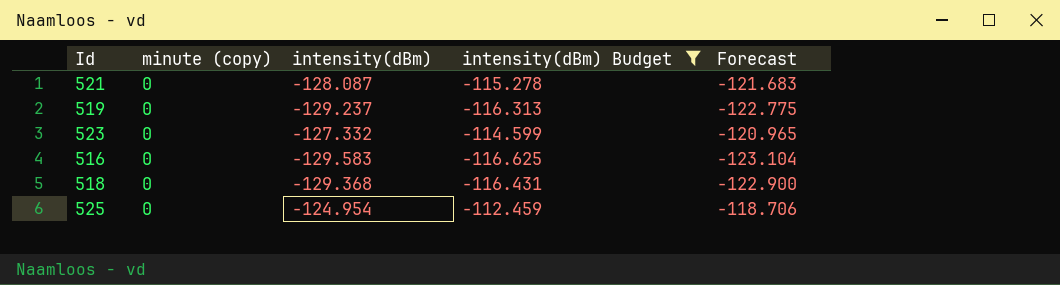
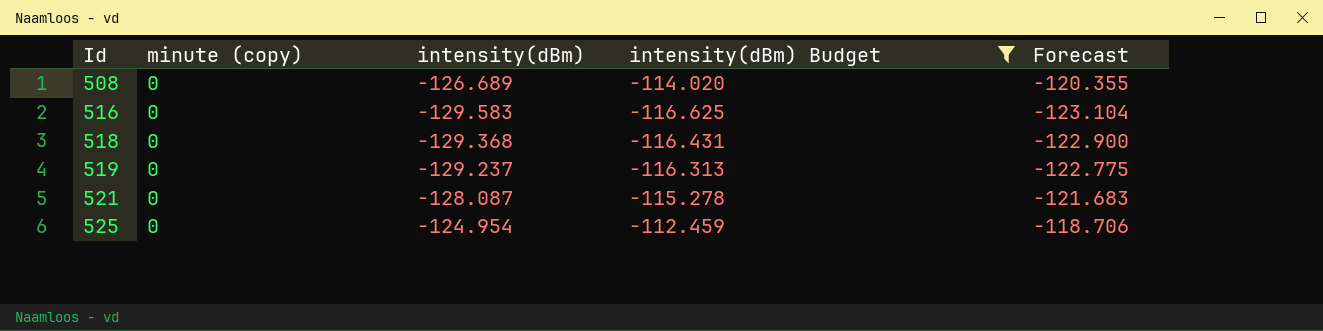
row order: none -> Id ascending
row 523: 0 | -127.332 | -114.599 | -120.965 -> none
row 508: none -> 0 | -126.689 | -114.020 | -120.355

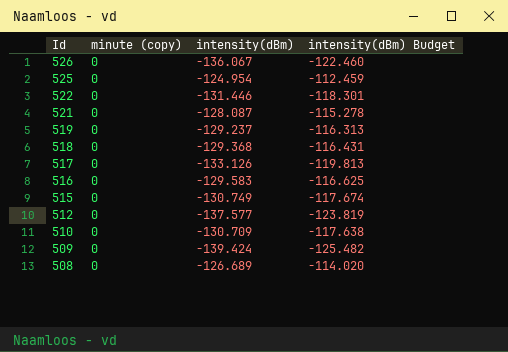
filter: intensity(dBm) Budget >= -116.625 -> none
row order: Id ascending -> Id descending
column Forecast | formula: [intensity(dBm)] * 0.95 -> none

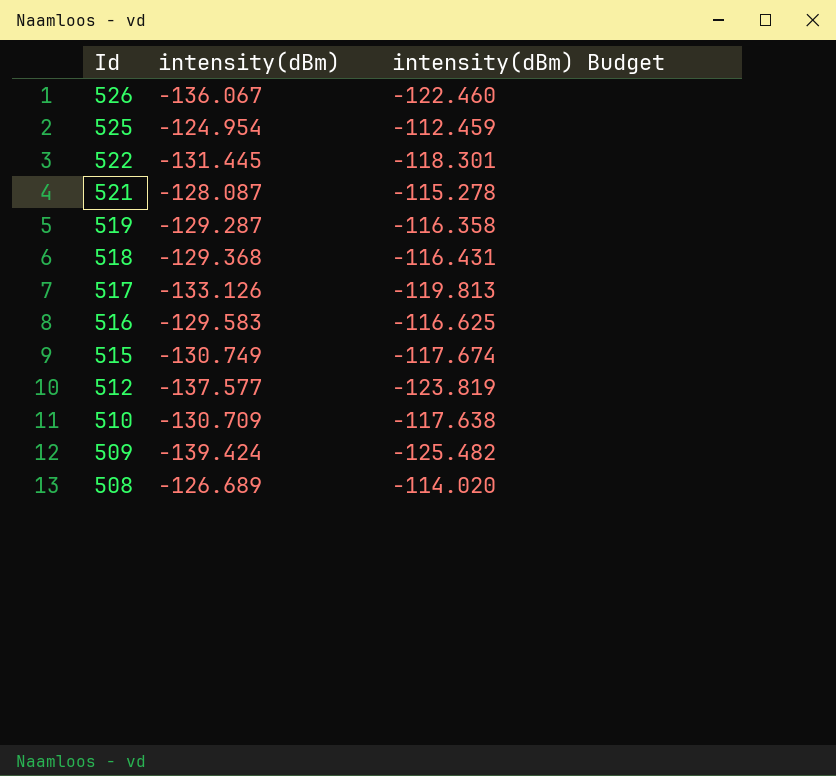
column minute (copy) | position: 2 -> none
522 | intensity(dBm): -131.446 -> -131.445
519 | intensity(dBm): -129.237 -> -129.287
519 | intensity(dBm) Budget: -116.313 -> -116.358

